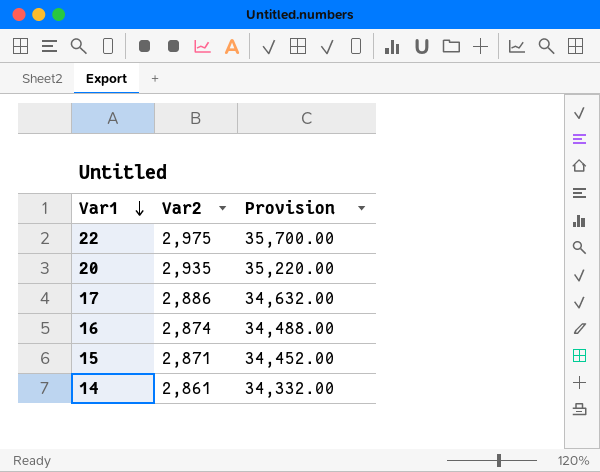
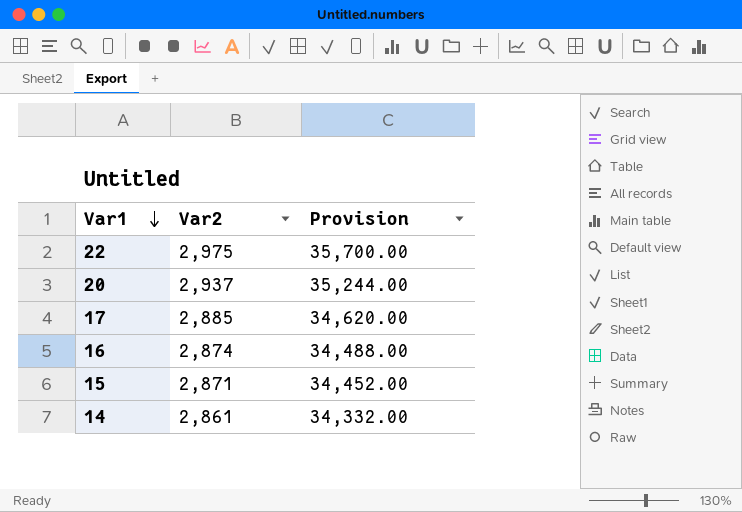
20 | Var2: 2,935 -> 2,937
20 | Provision: 35,220.00 -> 35,244.00
17 | Var2: 2,886 -> 2,885
17 | Provision: 34,632.00 -> 34,620.00

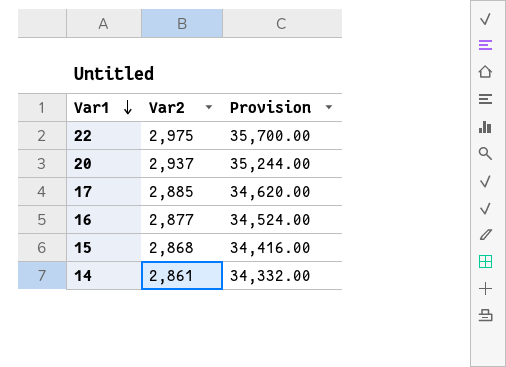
16 | Var2: 2,874 -> 2,877
16 | Provision: 34,488.00 -> 34,524.00
15 | Var2: 2,871 -> 2,868
15 | Provision: 34,452.00 -> 34,416.00

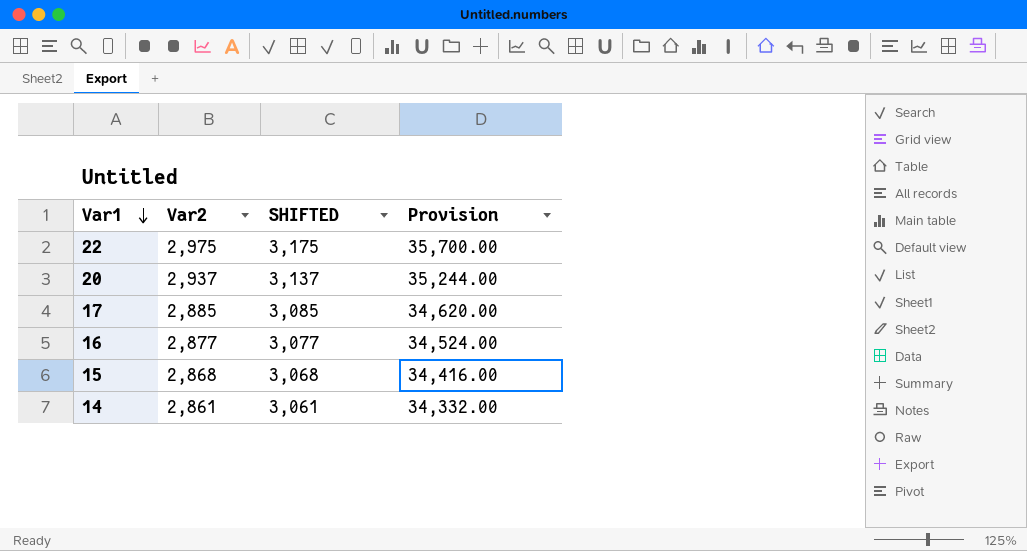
column SHIFTED | formula: none -> [Var2] + 200

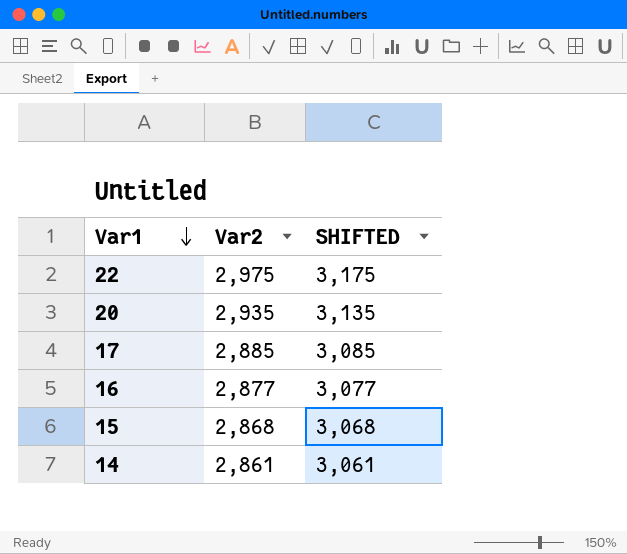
column Provision | formula: [Var2] * 12 -> none
20 | Var2: 2,937 -> 2,935
20 | SHIFTED: 3,137 -> 3,135

